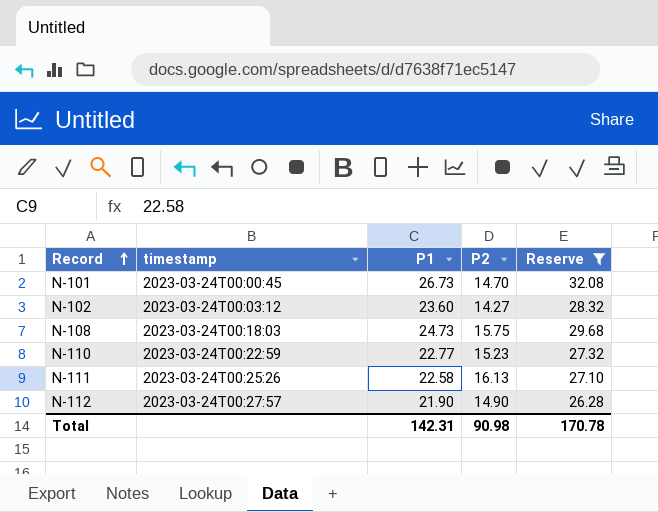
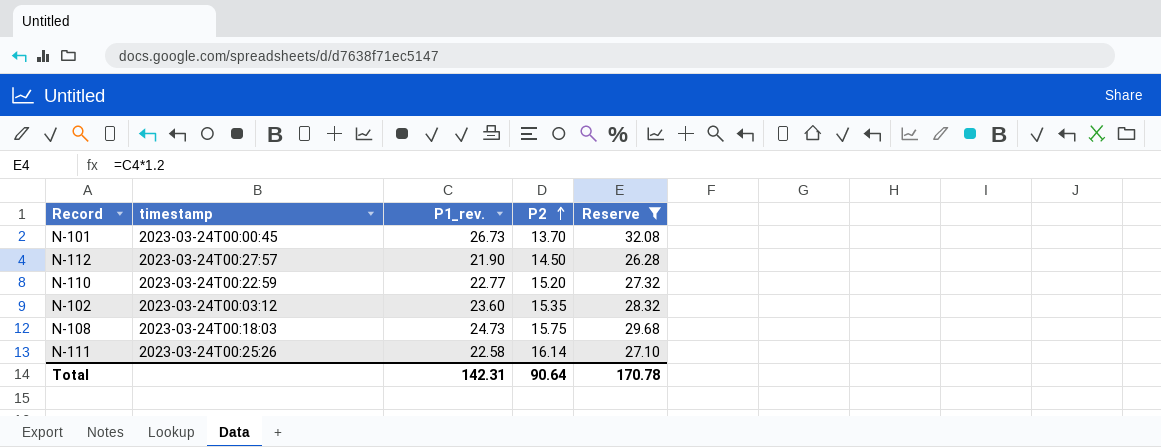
row order: Record ascending -> P2 ascending
column name: P1 -> P1_rev.
N-101 | P2: 14.70 -> 13.70
N-112 | P2: 14.90 -> 14.50
N-110 | P2: 15.23 -> 15.20
N-102 | P2: 14.27 -> 15.35
N-111 | P2: 16.13 -> 16.14
Total | P2: 90.98 -> 90.64

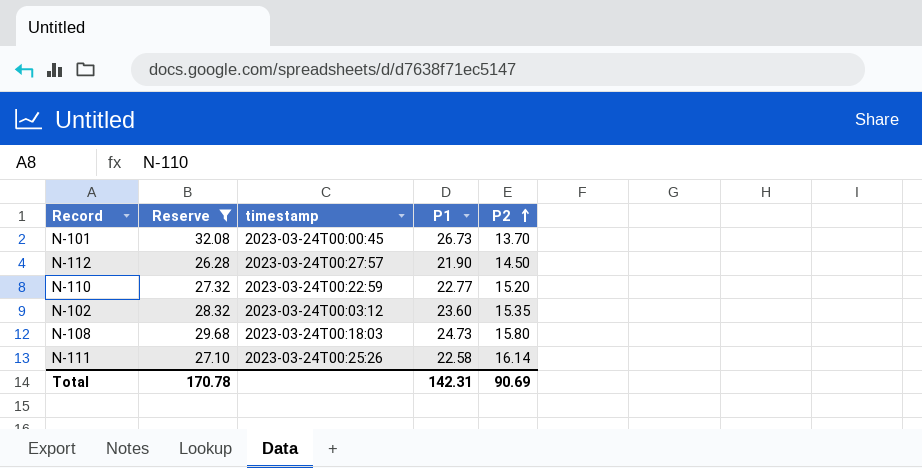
column Reserve | position: 5 -> 2
column name: P1_rev. -> P1
N-108 | P2: 15.75 -> 15.80
Total | P2: 90.64 -> 90.69

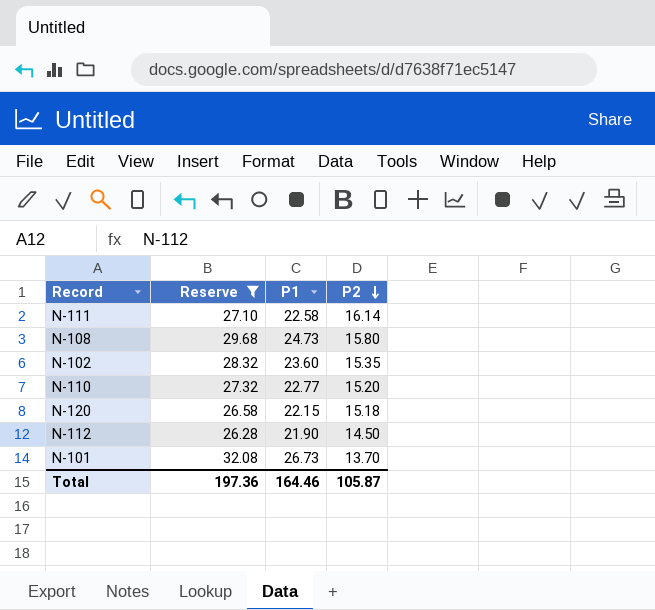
row order: P2 ascending -> P2 descending
column timestamp | position: 3 -> none
row N-120: none -> 26.58 | 22.15 | 15.18
Total | Reserve: 170.78 -> 197.36
Total | P1: 142.31 -> 164.46
Total | P2: 90.69 -> 105.87

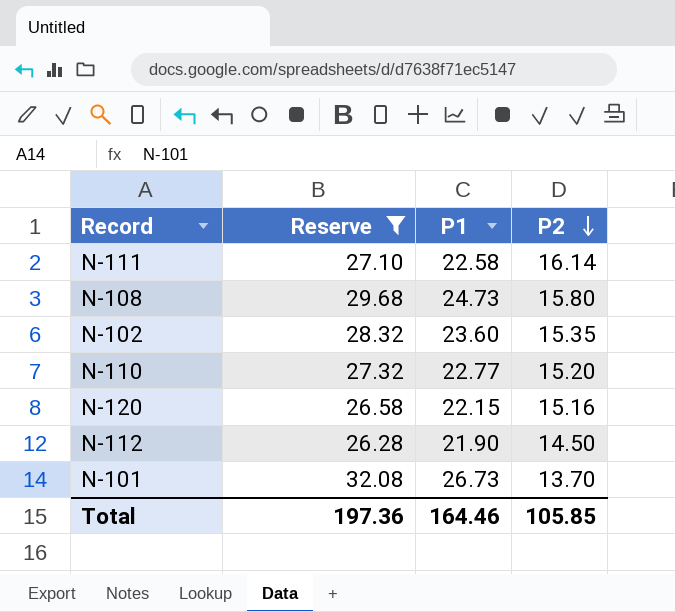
N-120 | P2: 15.18 -> 15.16
Total | P2: 105.87 -> 105.85

